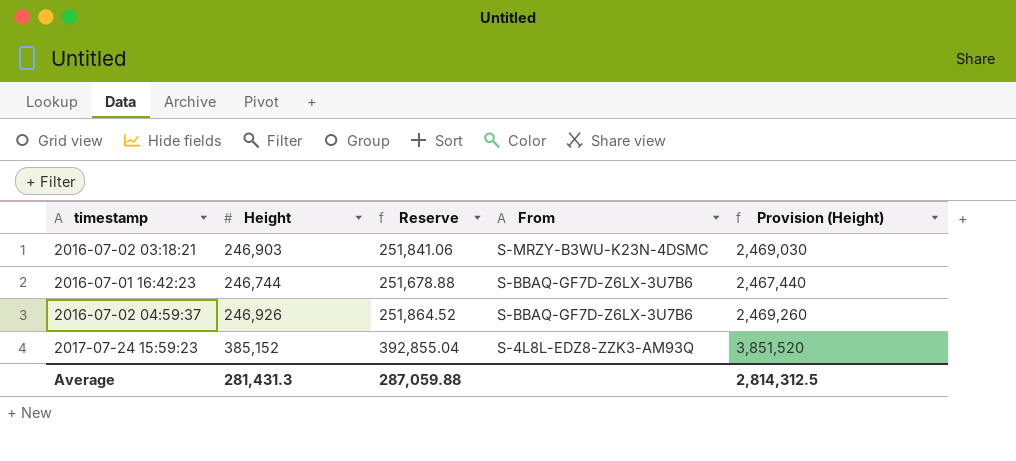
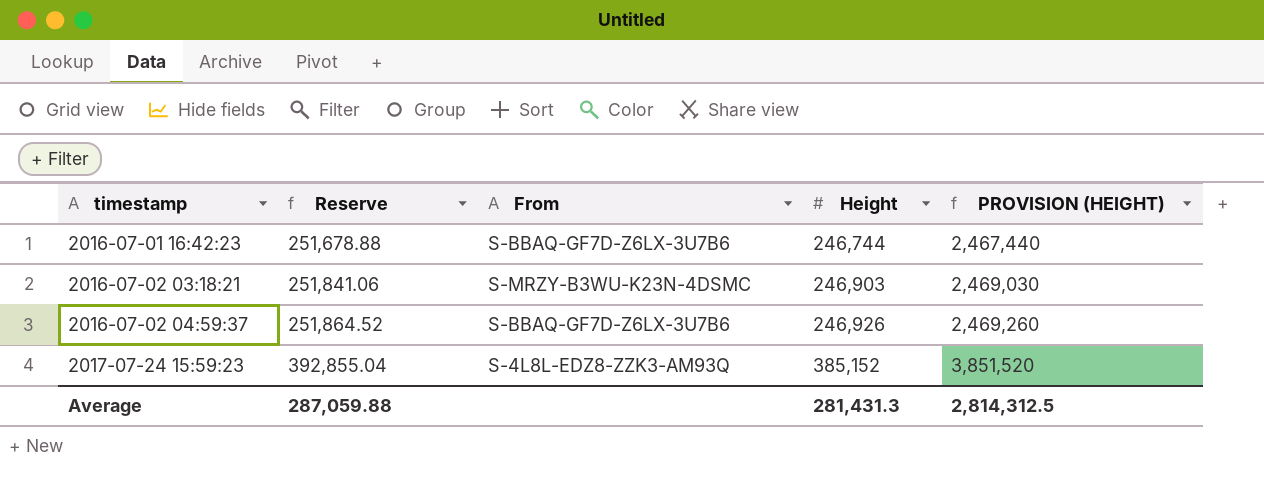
row order: From descending -> timestamp ascending
column Height | position: 2 -> 4
column name: Provision (Height) -> PROVISION (HEIGHT)

